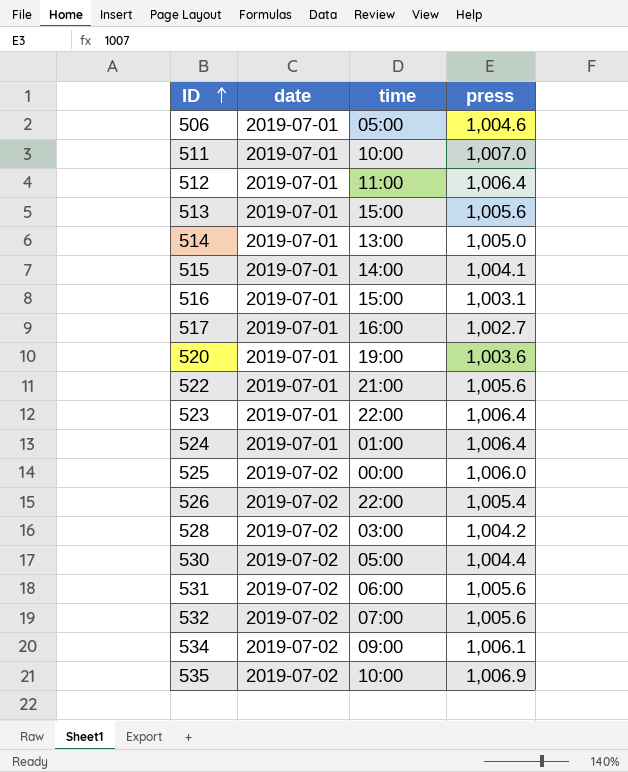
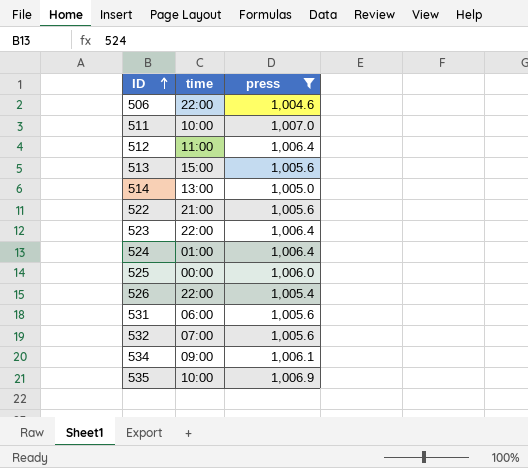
filter: none -> press >= 1,004.6
column date | position: 2 -> none
506 | time: 05:00 -> 22:00

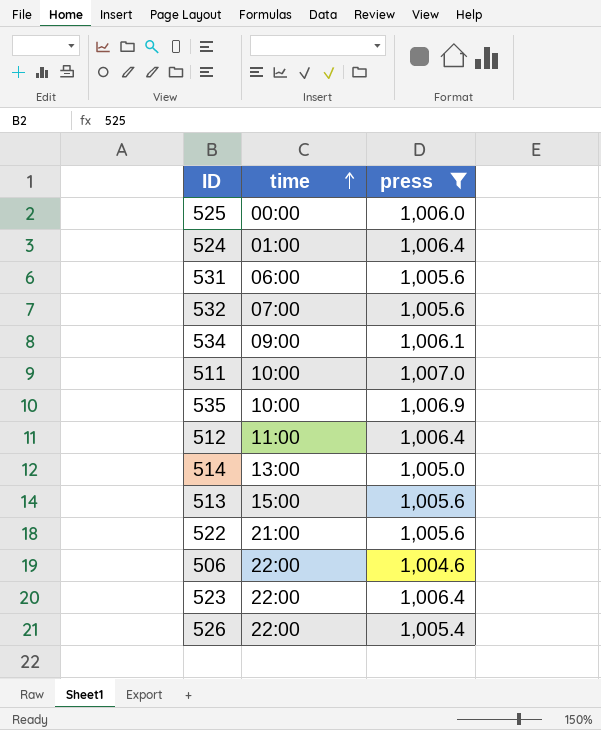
row order: ID ascending -> time ascending

